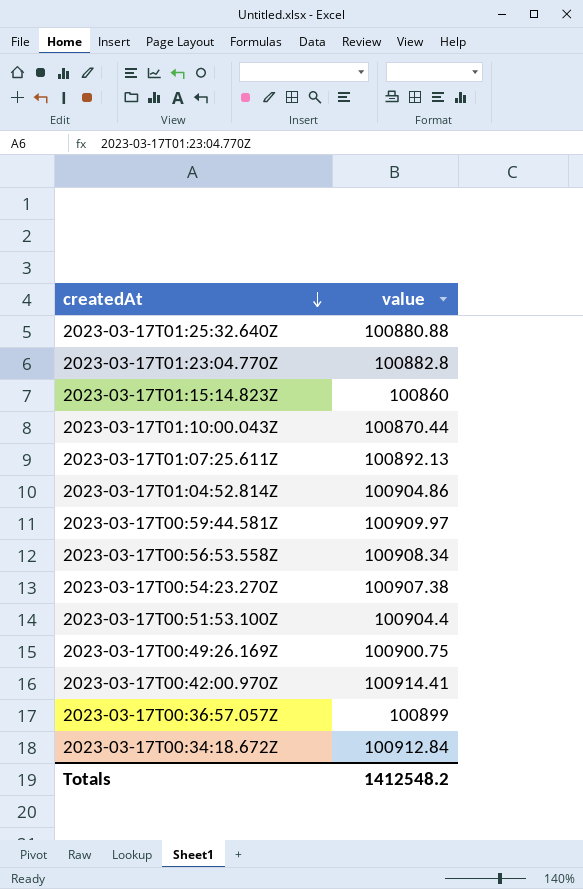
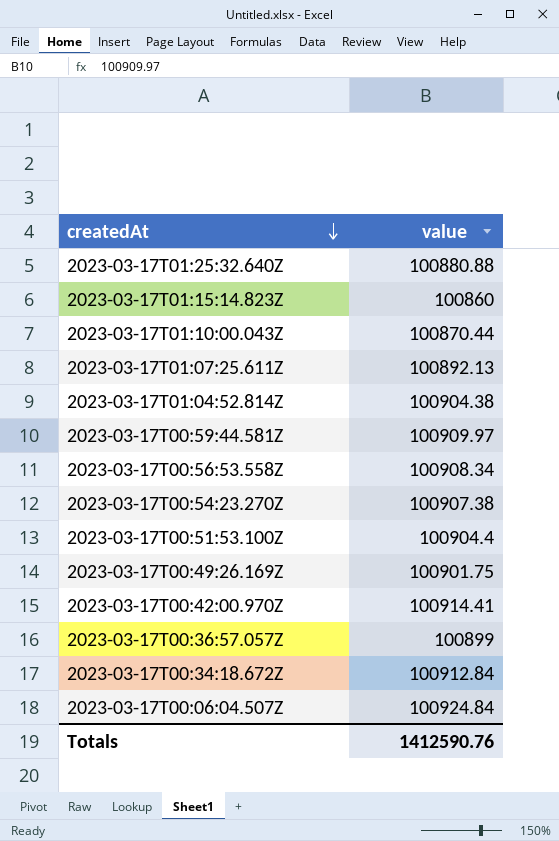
row 2023-03-17T01:23:04.770Z: 100882.8 -> none
2023-03-17T01:04:52.814Z | value: 100904.86 -> 100904.38
2023-03-17T00:49:26.169Z | value: 100900.75 -> 100901.75
row 2023-03-17T00:06:04.507Z: none -> 100924.84
Totals | value: 1412548.2 -> 1412590.76

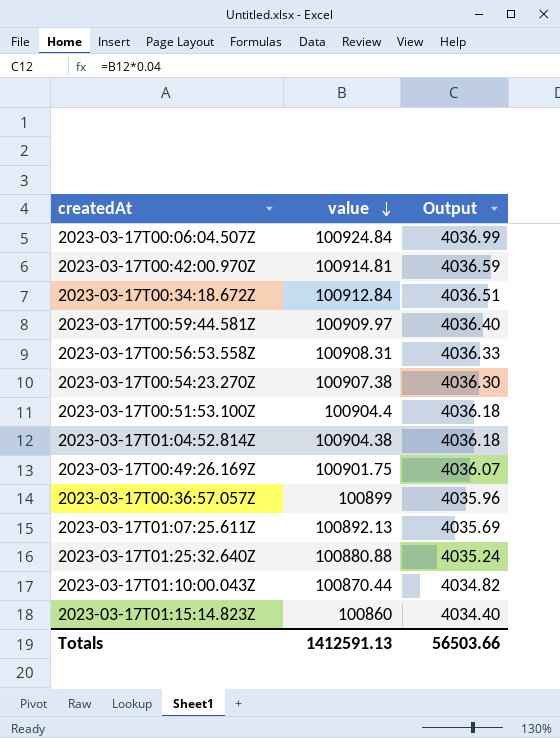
row order: createdAt descending -> value descending
column Output | formula: none -> [value] * 0.04
2023-03-17T00:42:00.970Z | value: 100914.41 -> 100914.81
2023-03-17T00:56:53.558Z | value: 100908.34 -> 100908.31
Totals | value: 1412590.76 -> 1412591.13

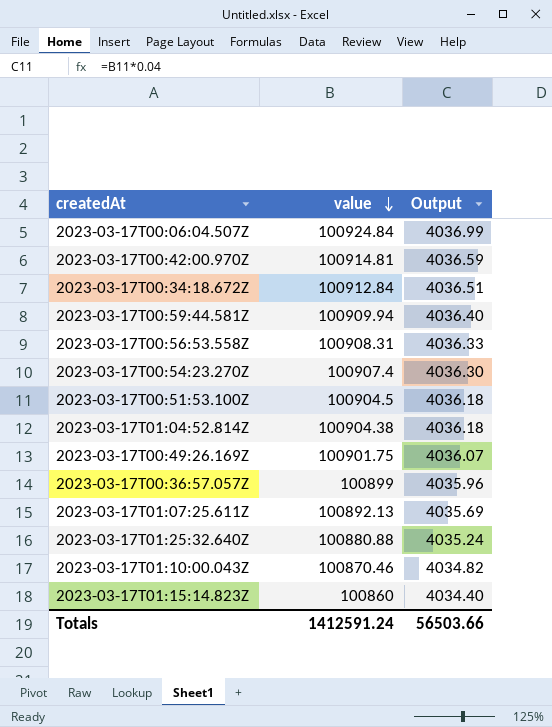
2023-03-17T00:59:44.581Z | value: 100909.97 -> 100909.94
2023-03-17T00:54:23.270Z | value: 100907.38 -> 100907.4
2023-03-17T00:51:53.100Z | value: 100904.4 -> 100904.5
2023-03-17T01:10:00.043Z | value: 100870.44 -> 100870.46
Totals | value: 1412591.13 -> 1412591.24

